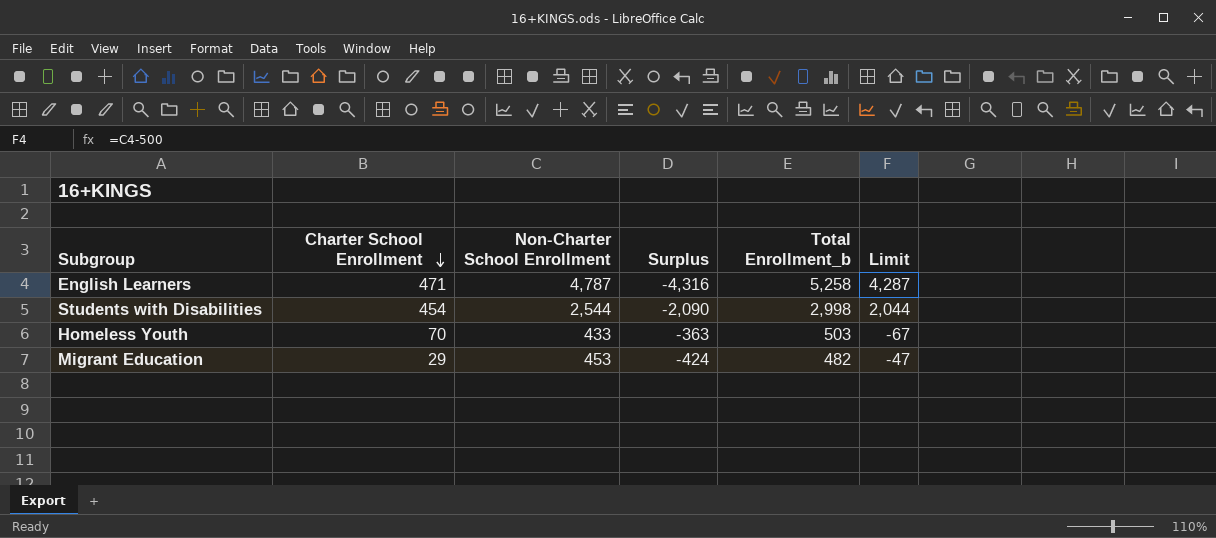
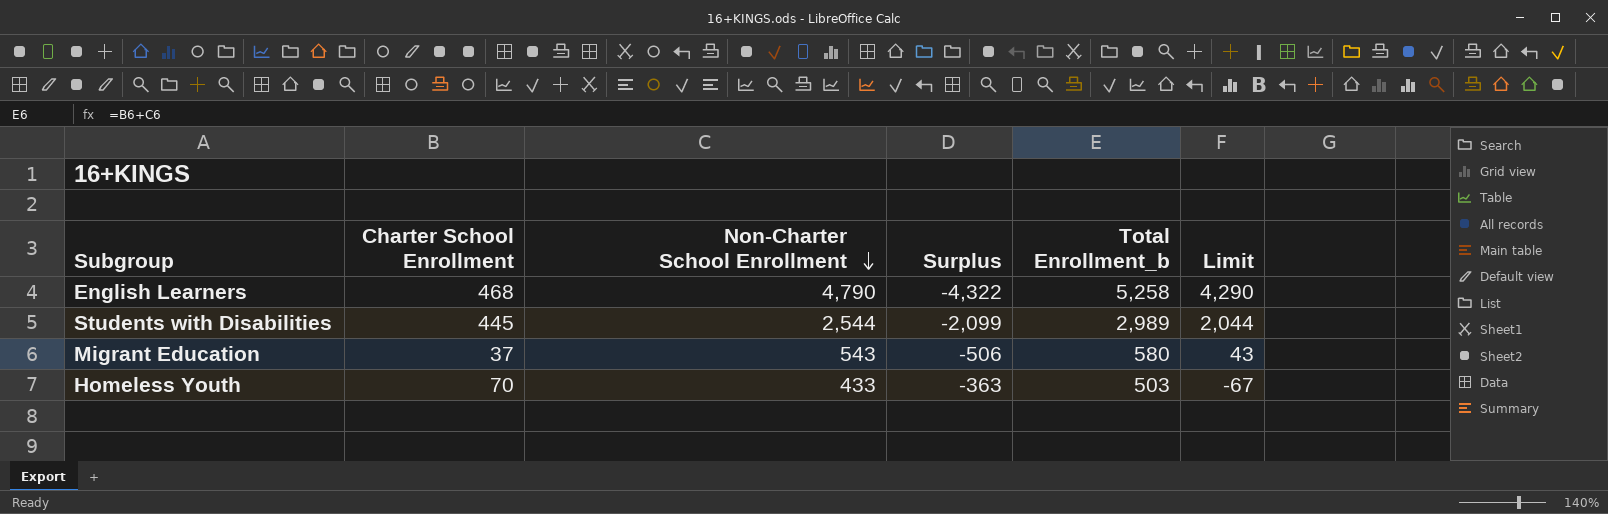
row order: Charter School Enrollment descending -> Non-Charter School Enrollment descending
English Learners | Charter School Enrollment: 471 -> 468
English Learners | Non-Charter School Enrollment: 4,787 -> 4,790
English Learners | Surplus: -4,316 -> -4,322
English Learners | Limit: 4,287 -> 4,290
Students with Disabilities | Charter School Enrollment: 454 -> 445
Students with Disabilities | Surplus: -2,090 -> -2,099
Students with Disabilities | Total Enrollment_b: 2,998 -> 2,989
Migrant Education | Charter School Enrollment: 29 -> 37
Migrant Education | Non-Charter School Enrollment: 453 -> 543
Migrant Education | Surplus: -424 -> -506
Migrant Education | Total Enrollment_b: 482 -> 580
Migrant Education | Limit: -47 -> 43

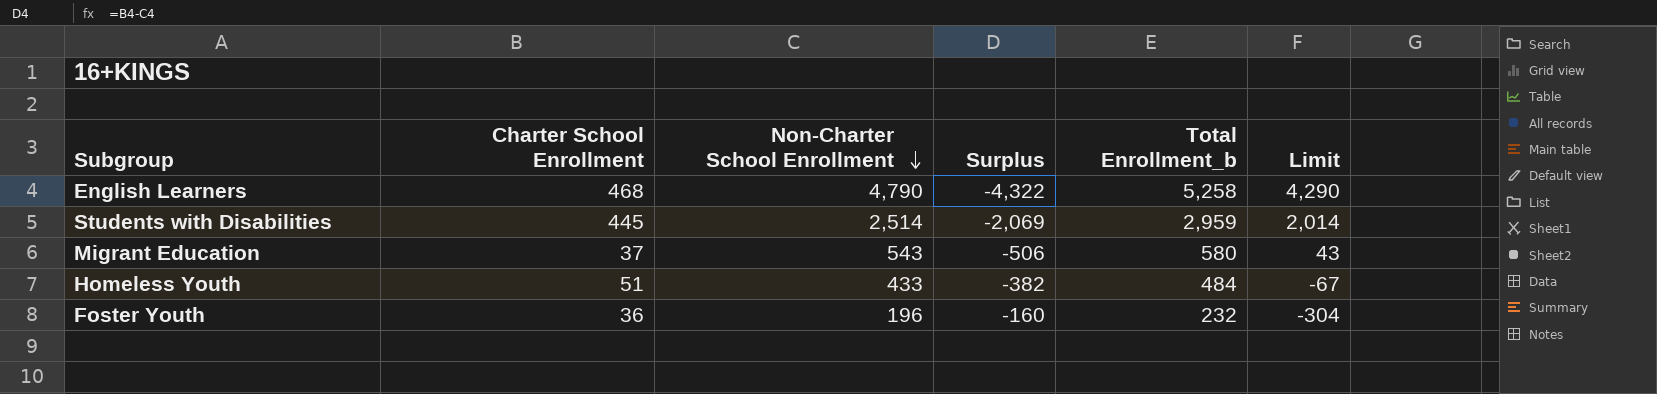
Students with Disabilities | Non-Charter School Enrollment: 2,544 -> 2,514
Students with Disabilities | Surplus: -2,099 -> -2,069
Students with Disabilities | Total Enrollment_b: 2,989 -> 2,959
Students with Disabilities | Limit: 2,044 -> 2,014
Homeless Youth | Charter School Enrollment: 70 -> 51
Homeless Youth | Surplus: -363 -> -382
Homeless Youth | Total Enrollment_b: 503 -> 484
row Foster Youth: none -> 36 | 196 | -160 | 232 | -304

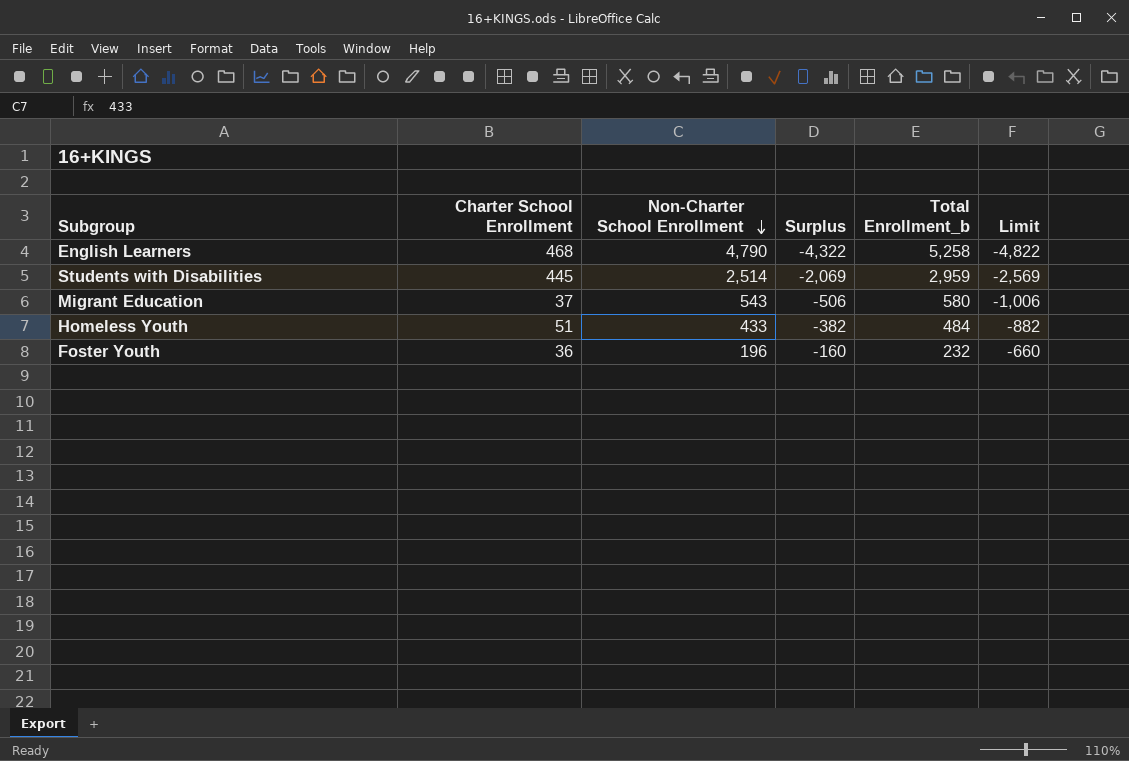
column Limit | formula: [Non-Charter School Enrollment] - 500 -> [Surplus] - 500

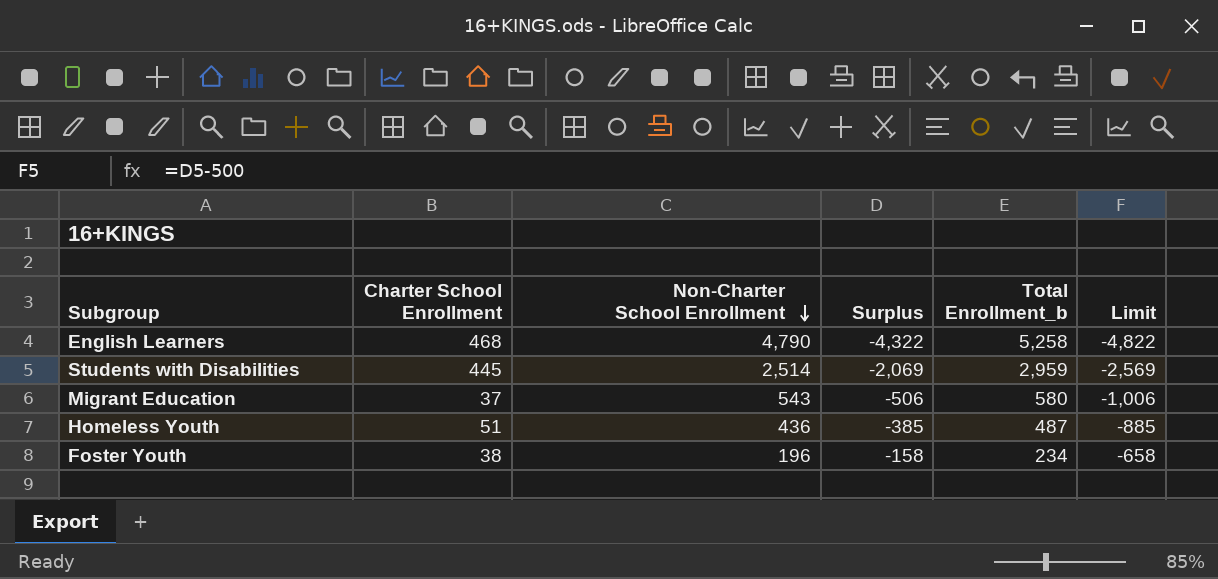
Homeless Youth | Non-Charter School Enrollment: 433 -> 436
Homeless Youth | Surplus: -382 -> -385
Homeless Youth | Total Enrollment_b: 484 -> 487
Homeless Youth | Limit: -882 -> -885
Foster Youth | Charter School Enrollment: 36 -> 38
Foster Youth | Surplus: -160 -> -158
Foster Youth | Total Enrollment_b: 232 -> 234
Foster Youth | Limit: -660 -> -658

